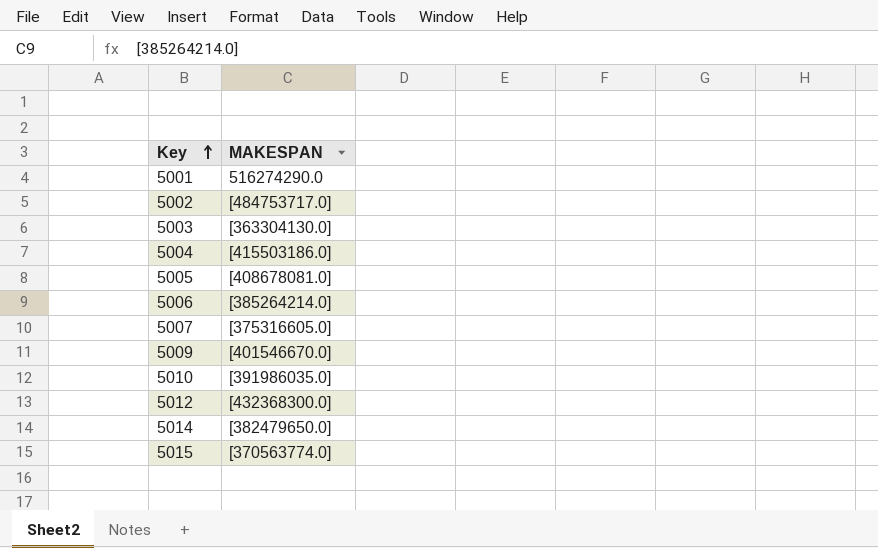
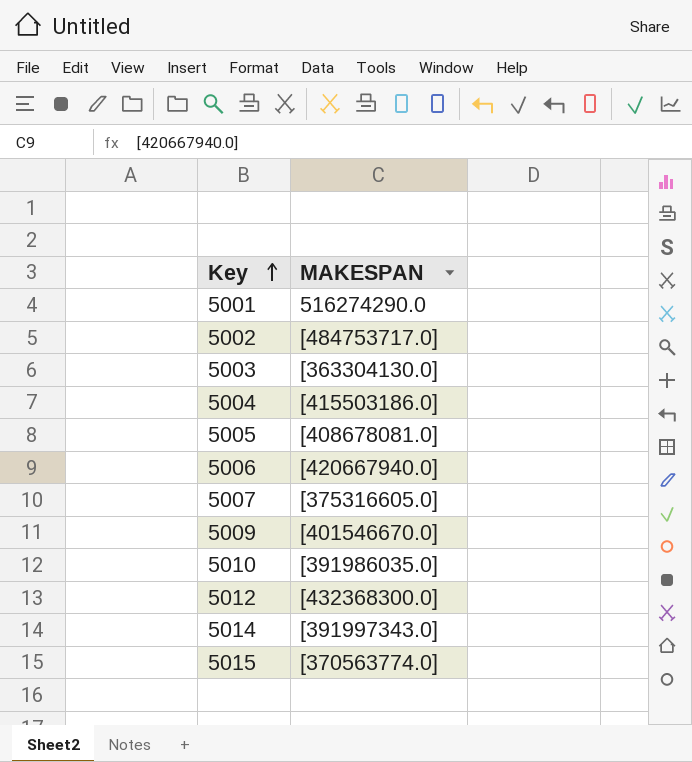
5006 | MAKESPAN: [385264214.0] -> [420667940.0]
5014 | MAKESPAN: [382479650.0] -> [391997343.0]

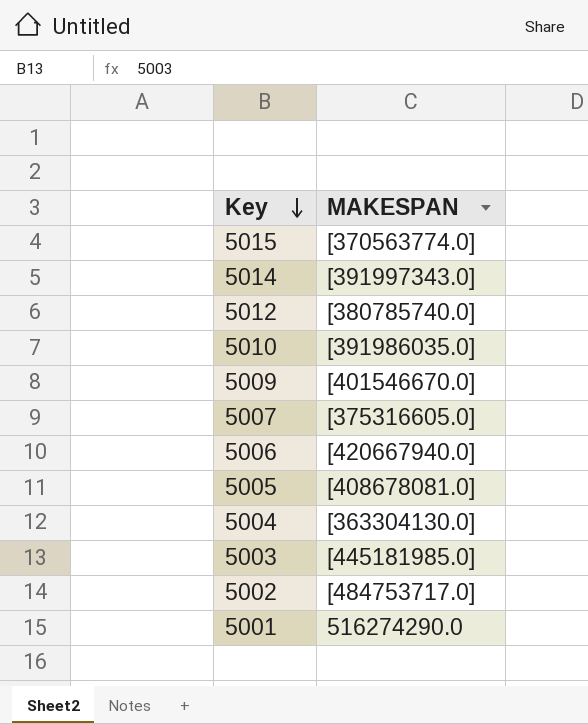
row order: Key ascending -> Key descending
5012 | MAKESPAN: [432368300.0] -> [380785740.0]
5004 | MAKESPAN: [415503186.0] -> [363304130.0]
5003 | MAKESPAN: [363304130.0] -> [445181985.0]

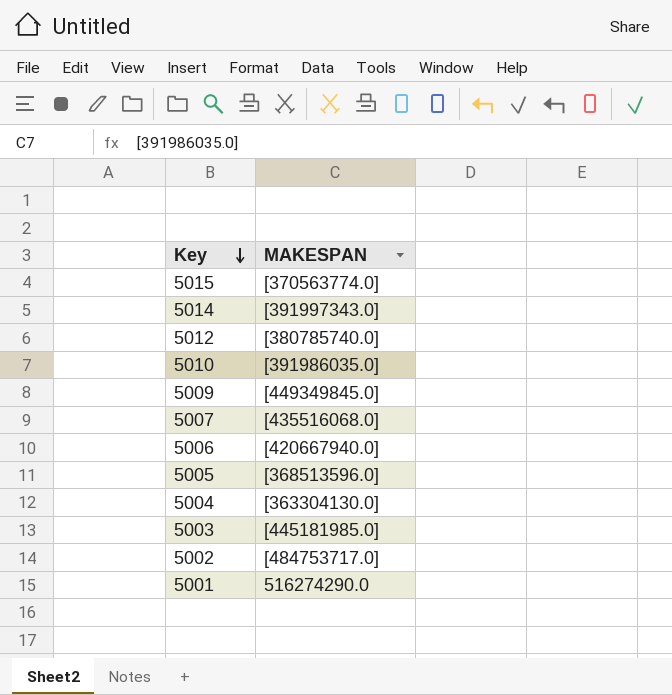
5009 | MAKESPAN: [401546670.0] -> [449349845.0]
5007 | MAKESPAN: [375316605.0] -> [435516068.0]
5005 | MAKESPAN: [408678081.0] -> [368513596.0]

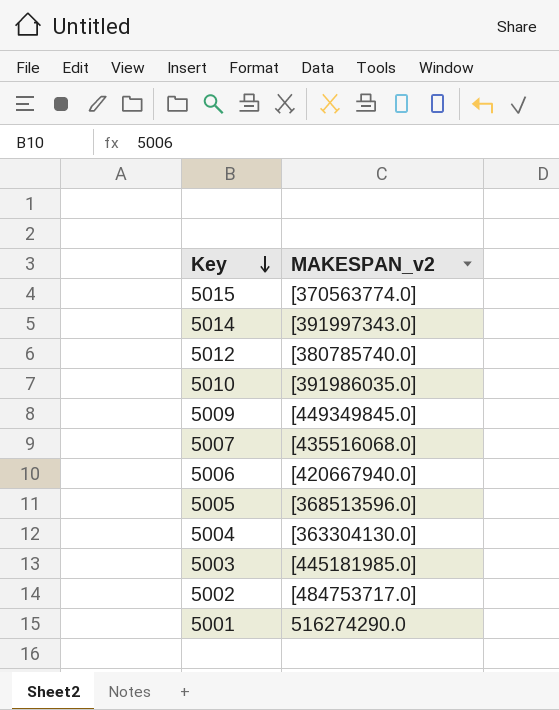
column name: MAKESPAN -> MAKESPAN_v2

